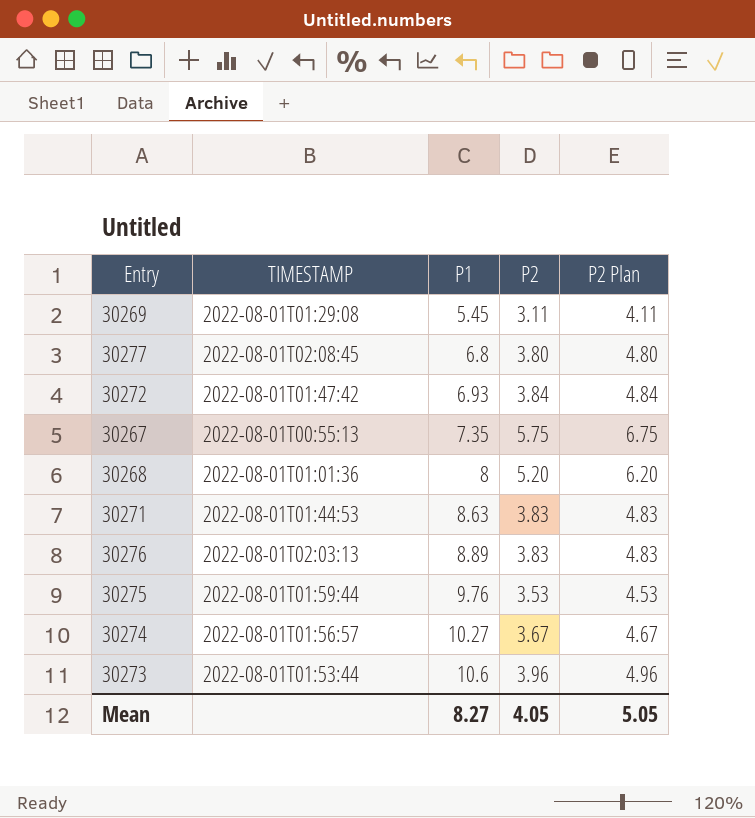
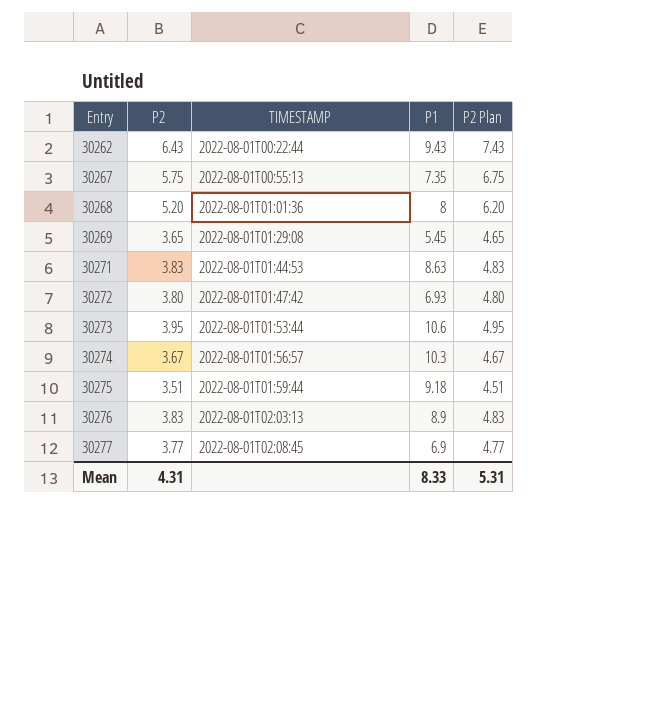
row order: P1 ascending -> Entry ascending
column P2 | position: 4 -> 2
row 30262: none -> 6.43 | 2022-08-01T00:22:44 | 9.43 | 7.43
30269 | P2: 3.11 -> 3.65
30269 | P2 Plan: 4.11 -> 4.65
30272 | P2: 3.84 -> 3.80
30272 | P2 Plan: 4.84 -> 4.80
30273 | P2: 3.96 -> 3.95
30273 | P2 Plan: 4.96 -> 4.95
30274 | P1: 10.27 -> 10.3
30275 | P2: 3.53 -> 3.51
30275 | P1: 9.76 -> 9.18
30275 | P2 Plan: 4.53 -> 4.51
30276 | P1: 8.89 -> 8.9
30277 | P2: 3.80 -> 3.77
30277 | P1: 6.8 -> 6.9
30277 | P2 Plan: 4.80 -> 4.77
Mean | P2: 4.05 -> 4.31
Mean | P1: 8.27 -> 8.33
Mean | P2 Plan: 5.05 -> 5.31

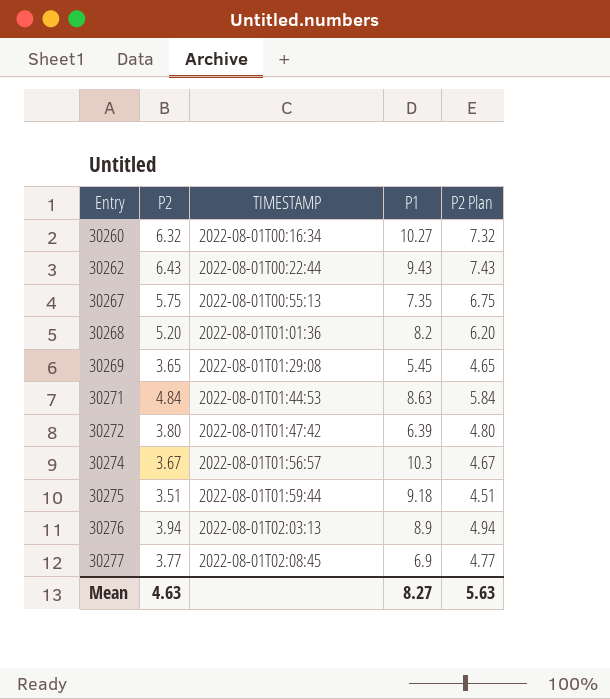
row 30273: 3.95 | 2022-08-01T01:53:44 | 10.6 | 4.95 -> none
row 30260: none -> 6.32 | 2022-08-01T00:16:34 | 10.27 | 7.32
30268 | P1: 8 -> 8.2
30271 | P2: 3.83 -> 4.84
30271 | P2 Plan: 4.83 -> 5.84
30272 | P1: 6.93 -> 6.39
30276 | P2: 3.83 -> 3.94
30276 | P2 Plan: 4.83 -> 4.94
Mean | P2: 4.31 -> 4.63
Mean | P1: 8.33 -> 8.27
Mean | P2 Plan: 5.31 -> 5.63

